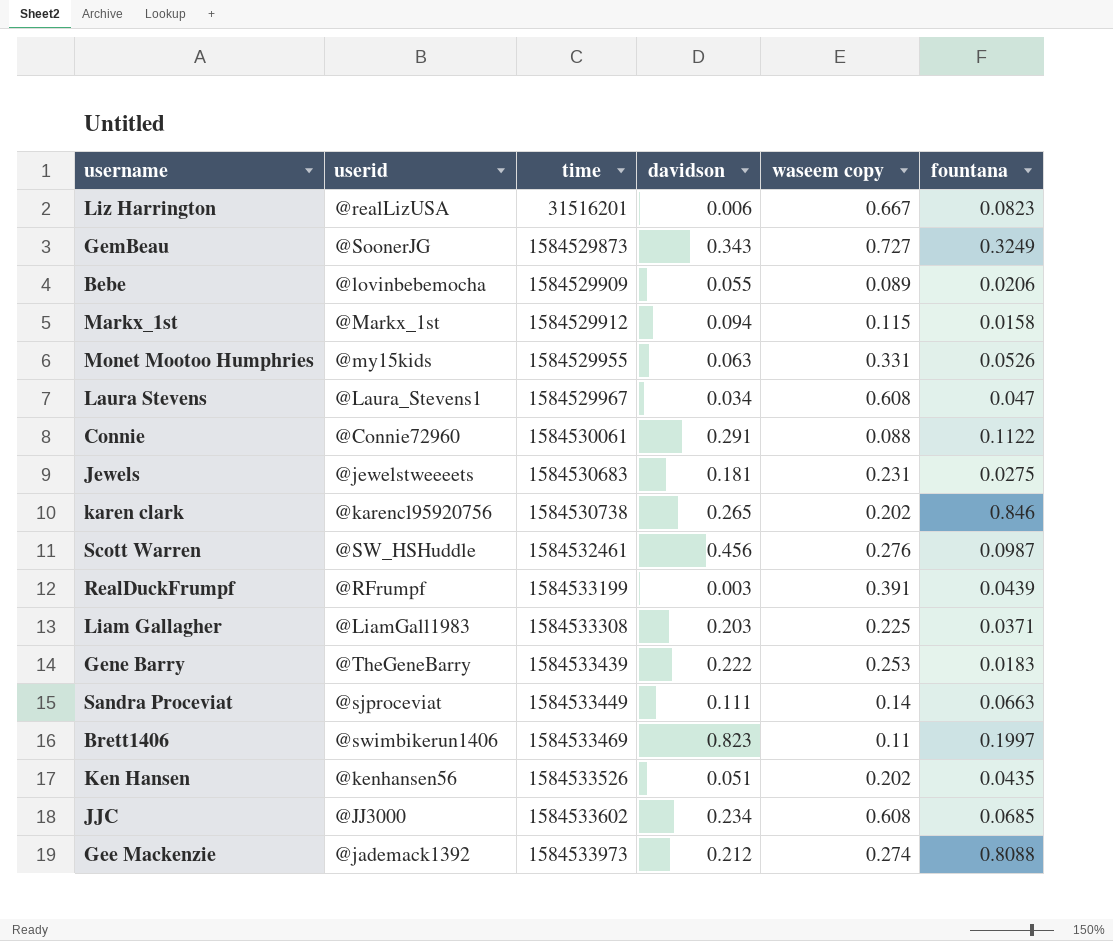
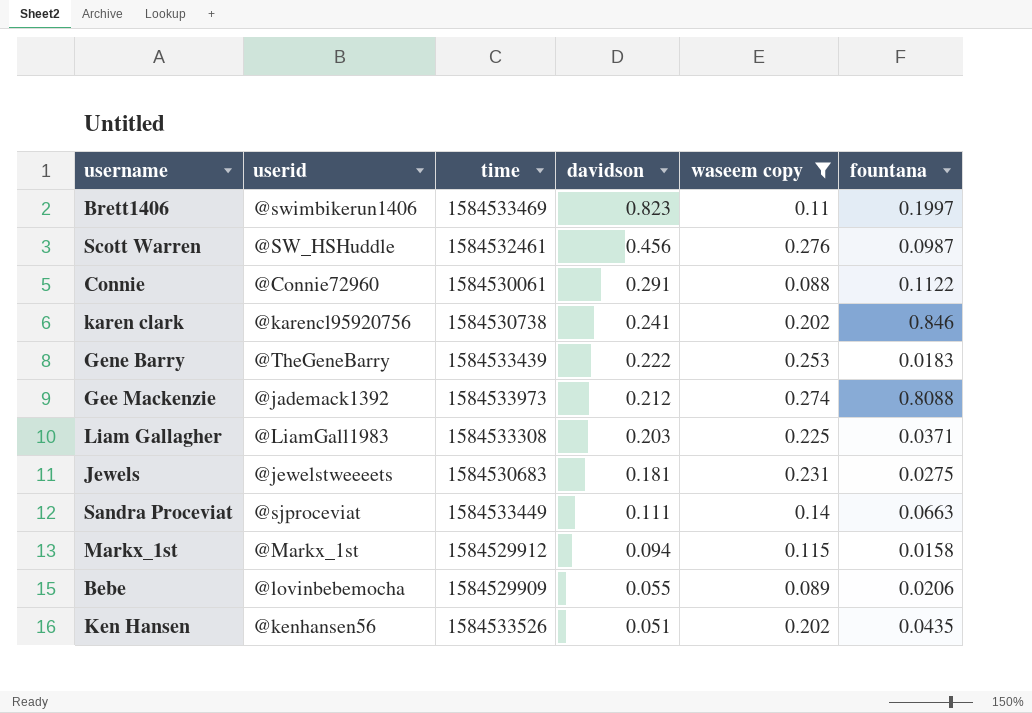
filter: none -> waseem copy <= 0.276
row order: time ascending -> davidson descending
karen clark | davidson: 0.265 -> 0.241

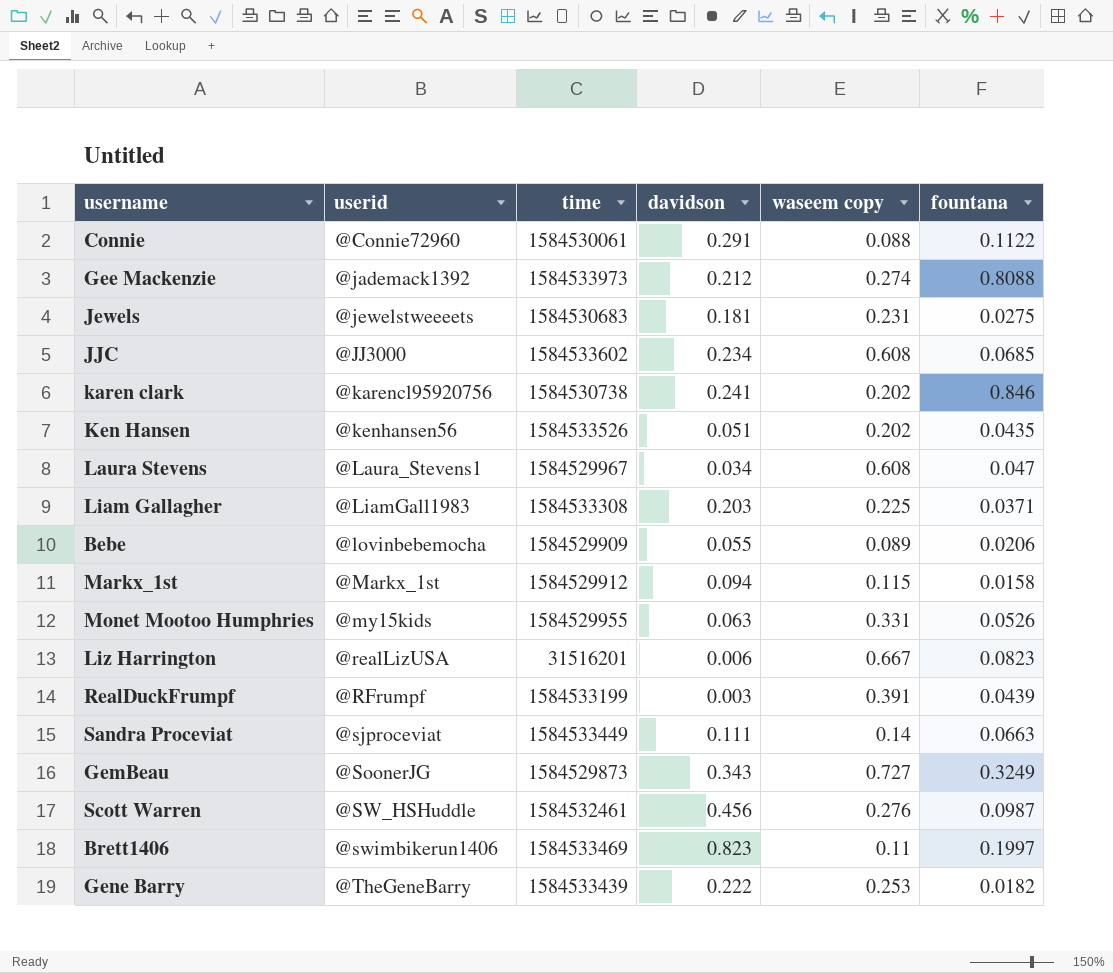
filter: waseem copy <= 0.276 -> none
row order: davidson descending -> userid ascending
Gene Barry | fountana: 0.0183 -> 0.0182

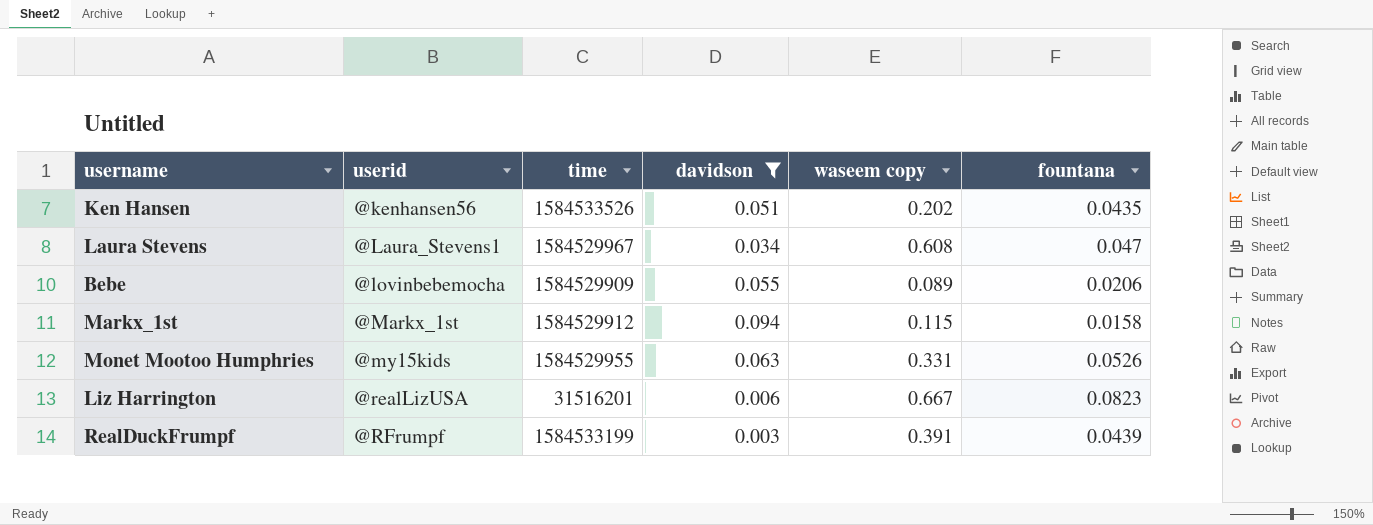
filter: none -> davidson <= 0.094

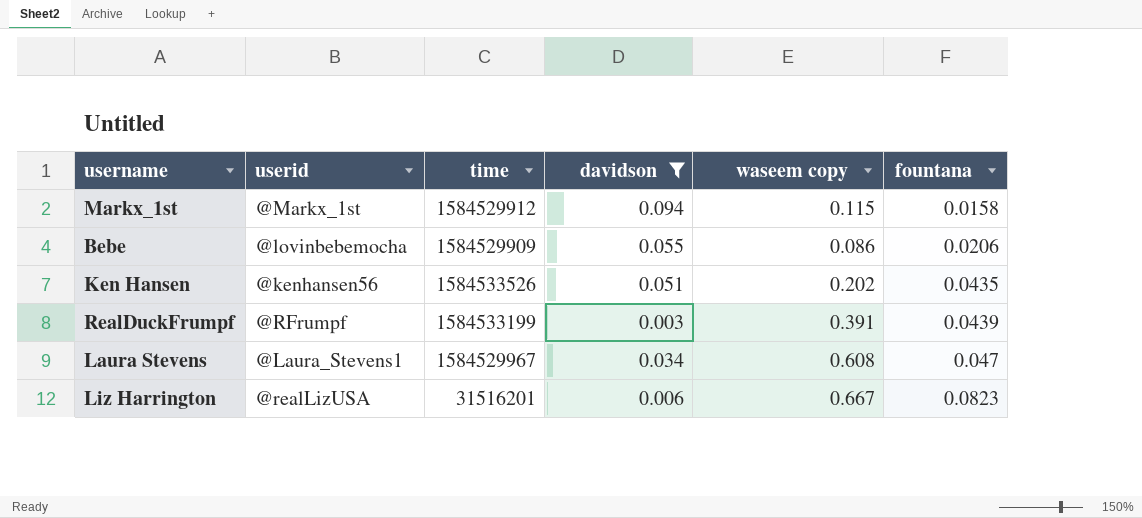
row order: userid ascending -> fountana ascending
row Monet Mootoo Humphries: @my15kids | 1584529955 | 0.063 | 0.331 | 0.0526 -> none
Bebe | waseem copy: 0.089 -> 0.086

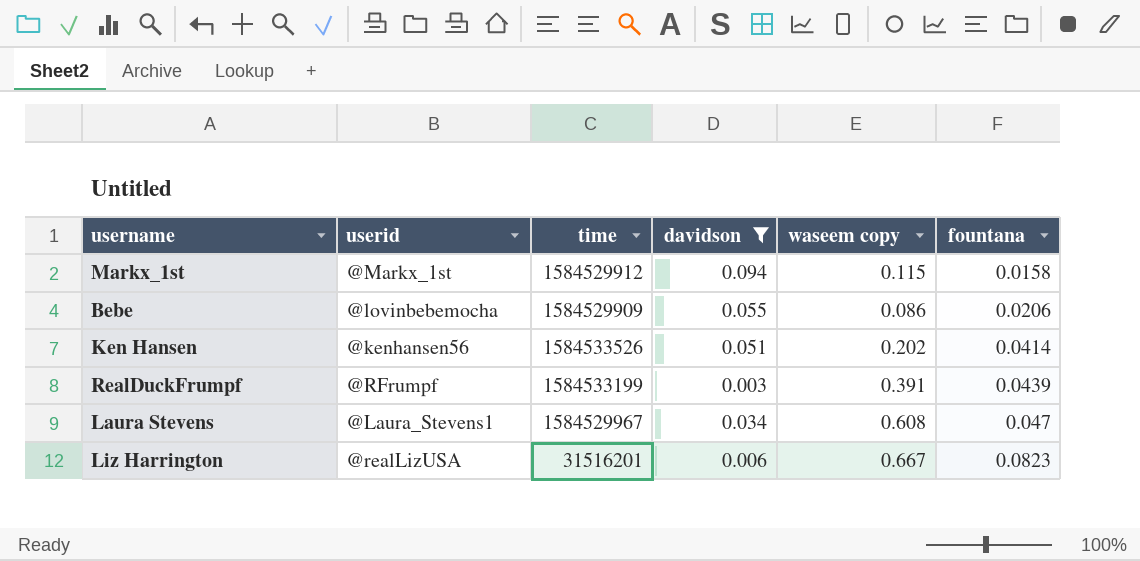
Ken Hansen | fountana: 0.0435 -> 0.0414

